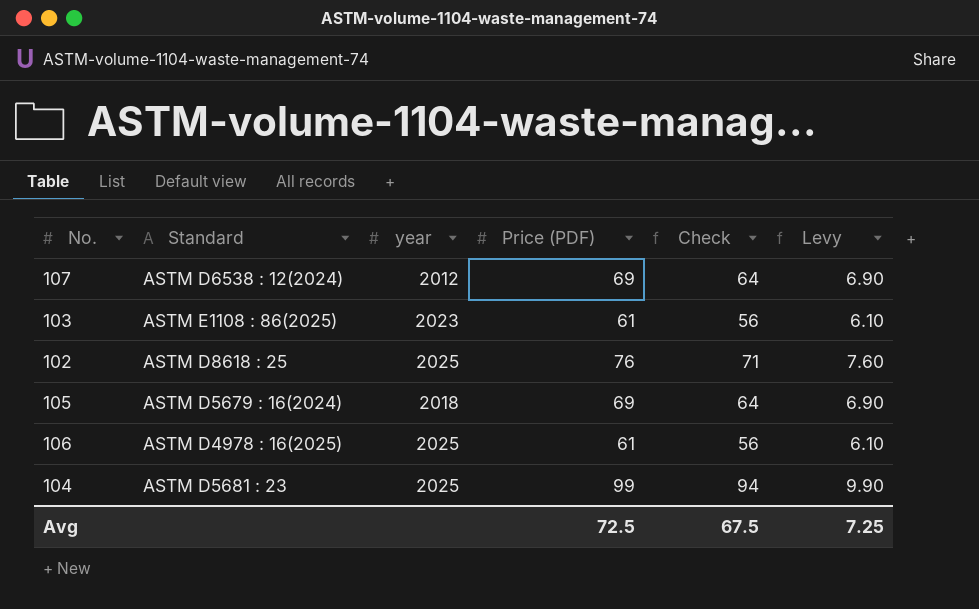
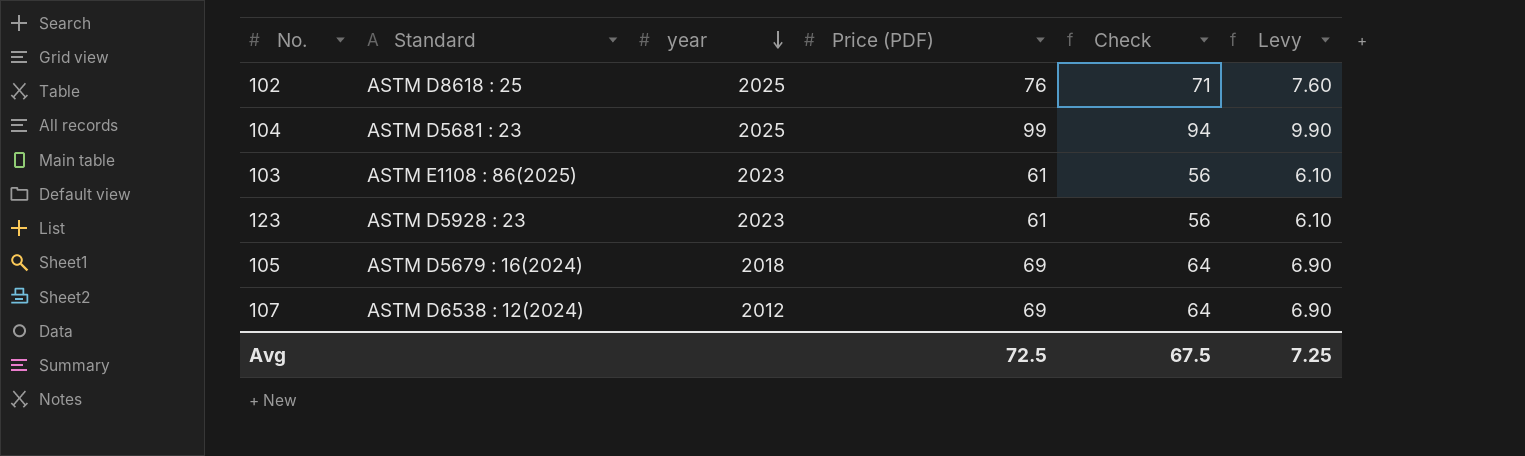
row order: none -> year descending
row 106: ASTM D4978 : 16(2025) | 2025 | 61 | 56 | 6.10 -> none
row 123: none -> ASTM D5928 : 23 | 2023 | 61 | 56 | 6.10

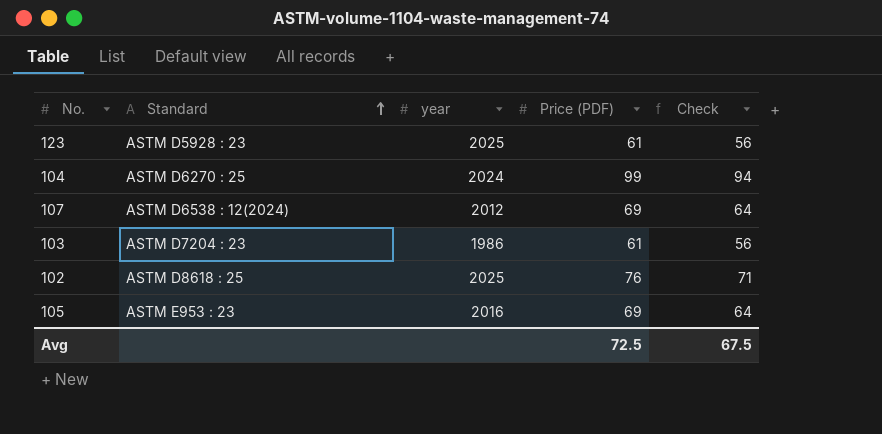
row order: year descending -> Standard ascending
column Levy | formula: [Price (PDF)] * 0.1 -> none
123 | year: 2023 -> 2025
104 | Standard: ASTM D5681 : 23 -> ASTM D6270 : 25
104 | year: 2025 -> 2024
103 | Standard: ASTM E1108 : 86(2025) -> ASTM D7204 : 23
103 | year: 2023 -> 1986
105 | Standard: ASTM D5679 : 16(2024) -> ASTM E953 : 23
105 | year: 2018 -> 2016

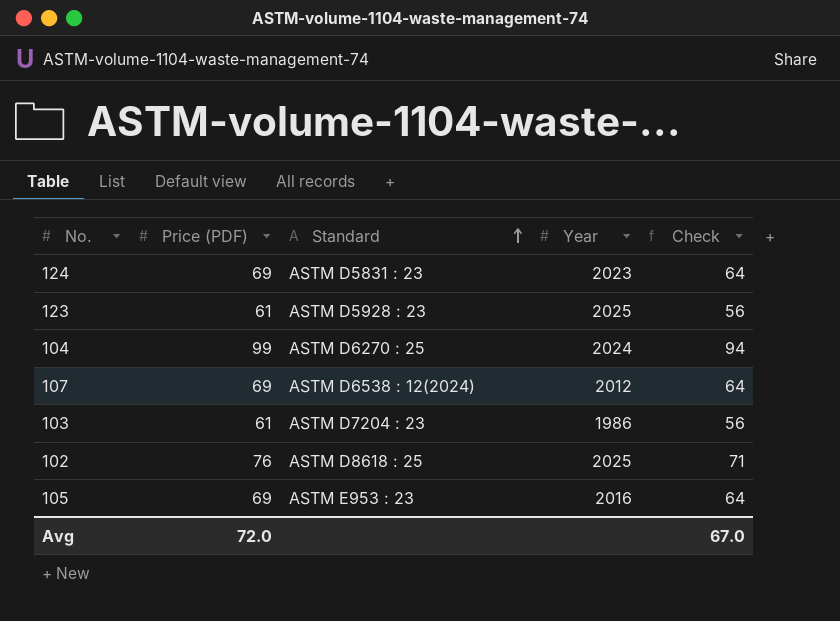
column Price (PDF) | position: 4 -> 2
column name: year -> Year
row 124: none -> 69 | ASTM D5831 : 23 | 2023 | 64
Avg | Price (PDF): 72.5 -> 72.0
Avg | Check: 67.5 -> 67.0

